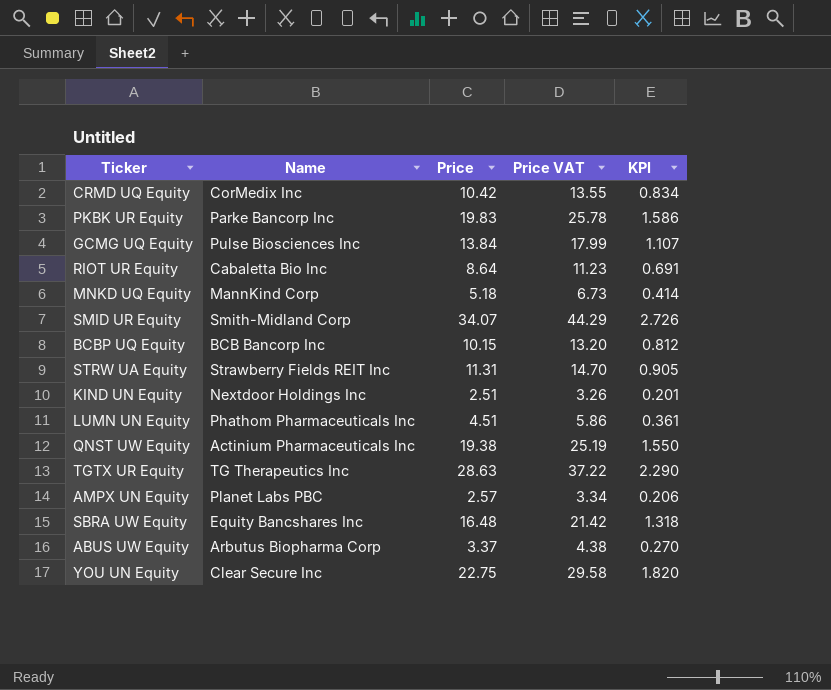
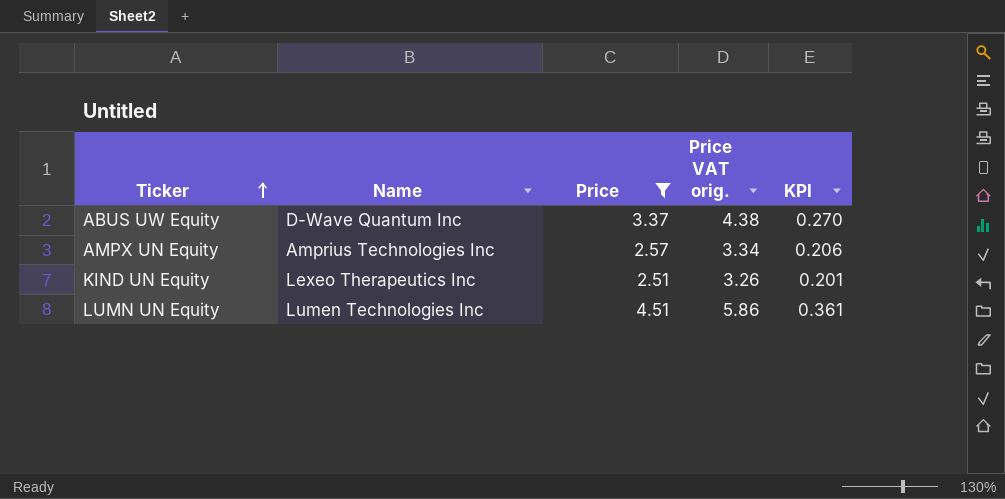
filter: none -> Price <= 4.51
row order: none -> Ticker ascending
column name: Price VAT -> Price VAT orig.
ABUS UW Equity | Name: Arbutus Biopharma Corp -> D-Wave Quantum Inc
AMPX UN Equity | Name: Planet Labs PBC -> Amprius Technologies Inc
KIND UN Equity | Name: Nextdoor Holdings Inc -> Lexeo Therapeutics Inc
LUMN UN Equity | Name: Phathom Pharmaceuticals Inc -> Lumen Technologies Inc

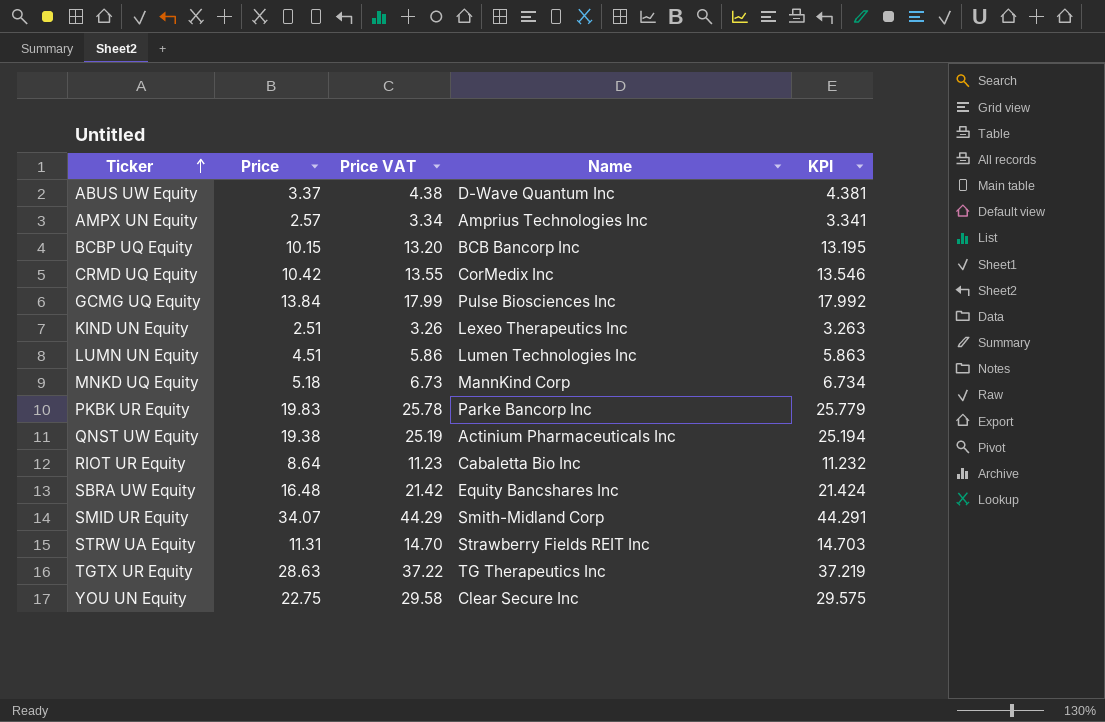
filter: Price <= 4.51 -> none
column name: Price VAT orig. -> Price VAT
column Name | position: 2 -> 4
column KPI | formula: [Price] * 0.08 -> [Price] * 1.3

